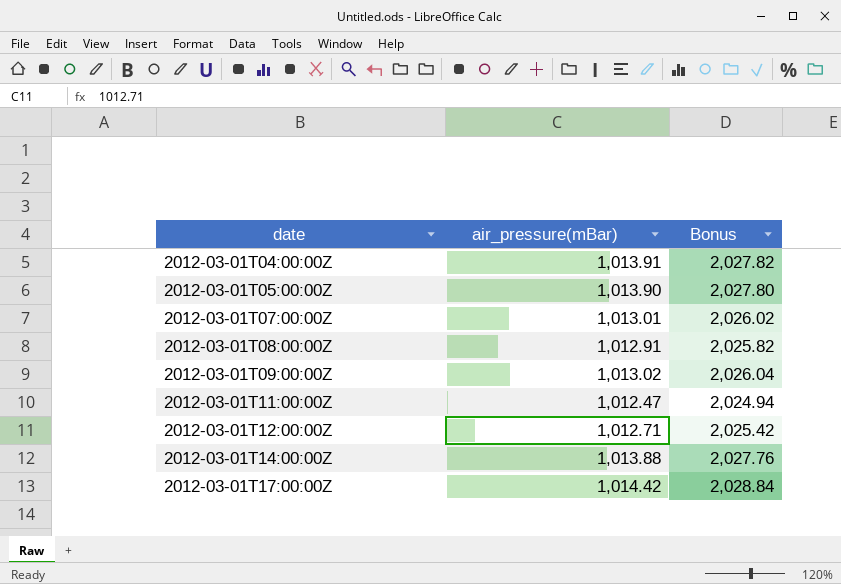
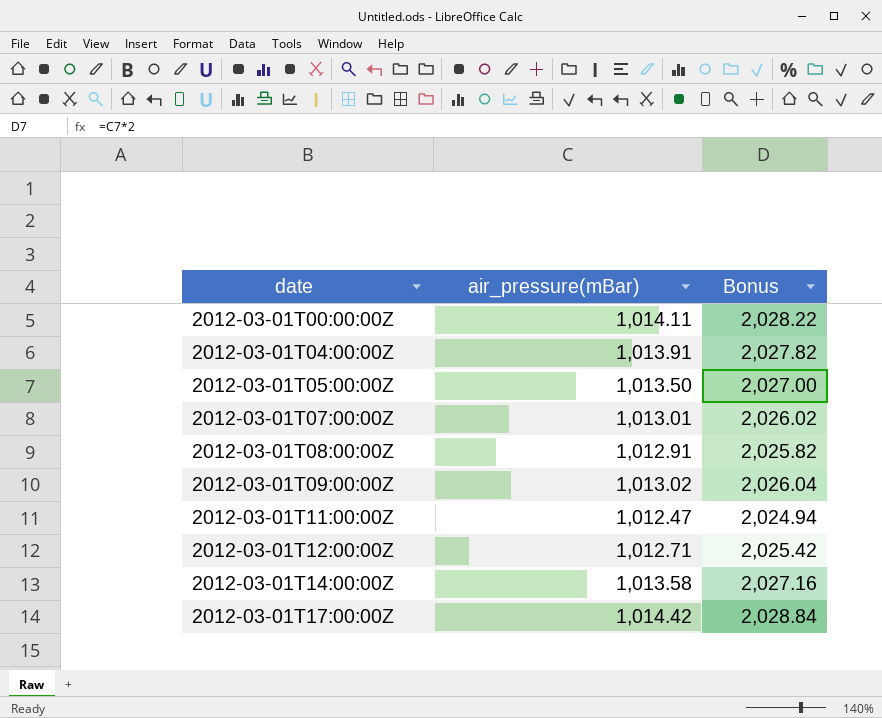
row 2012-03-01T00:00:00Z: none -> 1,014.11 | 2,028.22
2012-03-01T05:00:00Z | air_pressure(mBar): 1,013.90 -> 1,013.50
2012-03-01T05:00:00Z | Bonus: 2,027.80 -> 2,027.00
2012-03-01T14:00:00Z | air_pressure(mBar): 1,013.88 -> 1,013.58
2012-03-01T14:00:00Z | Bonus: 2,027.76 -> 2,027.16

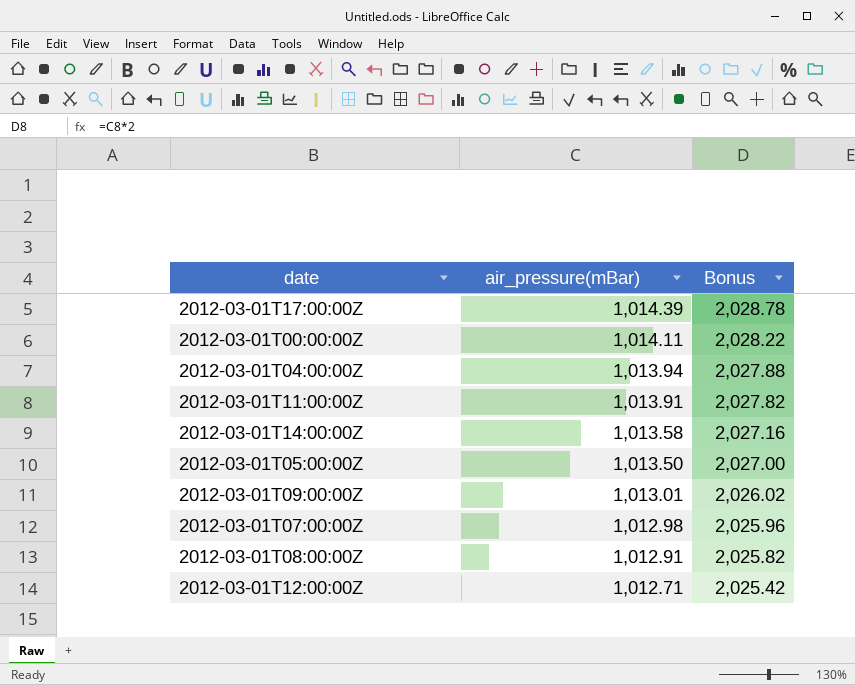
row order: date ascending -> air_pressure(mBar) descending
2012-03-01T17:00:00Z | air_pressure(mBar): 1,014.42 -> 1,014.39
2012-03-01T17:00:00Z | Bonus: 2,028.84 -> 2,028.78
2012-03-01T04:00:00Z | air_pressure(mBar): 1,013.91 -> 1,013.94
2012-03-01T04:00:00Z | Bonus: 2,027.82 -> 2,027.88
2012-03-01T11:00:00Z | air_pressure(mBar): 1,012.47 -> 1,013.91
2012-03-01T11:00:00Z | Bonus: 2,024.94 -> 2,027.82
2012-03-01T09:00:00Z | air_pressure(mBar): 1,013.02 -> 1,013.01
2012-03-01T09:00:00Z | Bonus: 2,026.04 -> 2,026.02
2012-03-01T07:00:00Z | air_pressure(mBar): 1,013.01 -> 1,012.98
2012-03-01T07:00:00Z | Bonus: 2,026.02 -> 2,025.96

